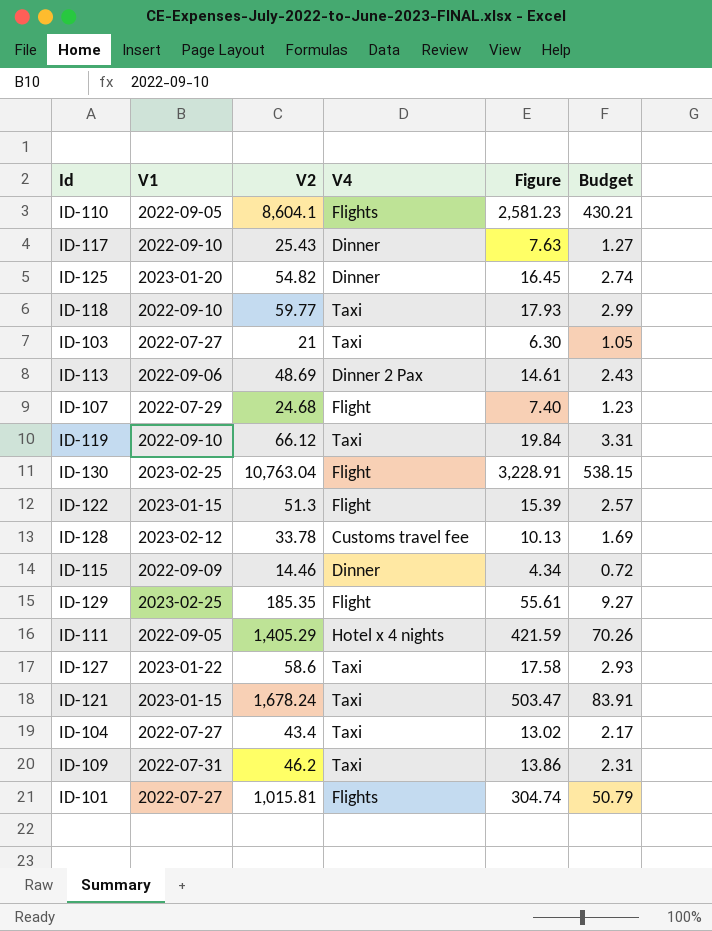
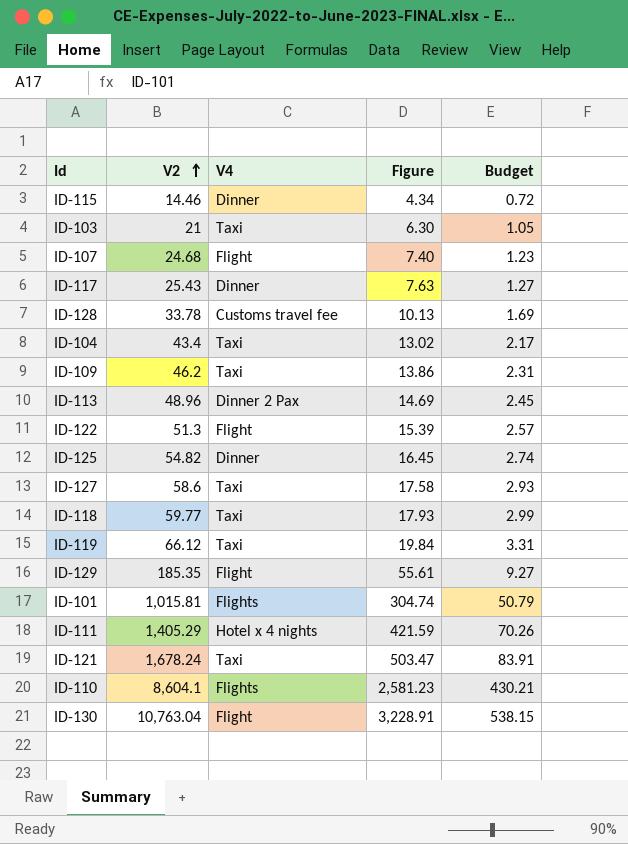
row order: none -> V2 ascending
column V1 | position: 2 -> none
ID-113 | V2: 48.69 -> 48.96
ID-113 | Figure: 14.61 -> 14.69
ID-113 | Budget: 2.43 -> 2.45

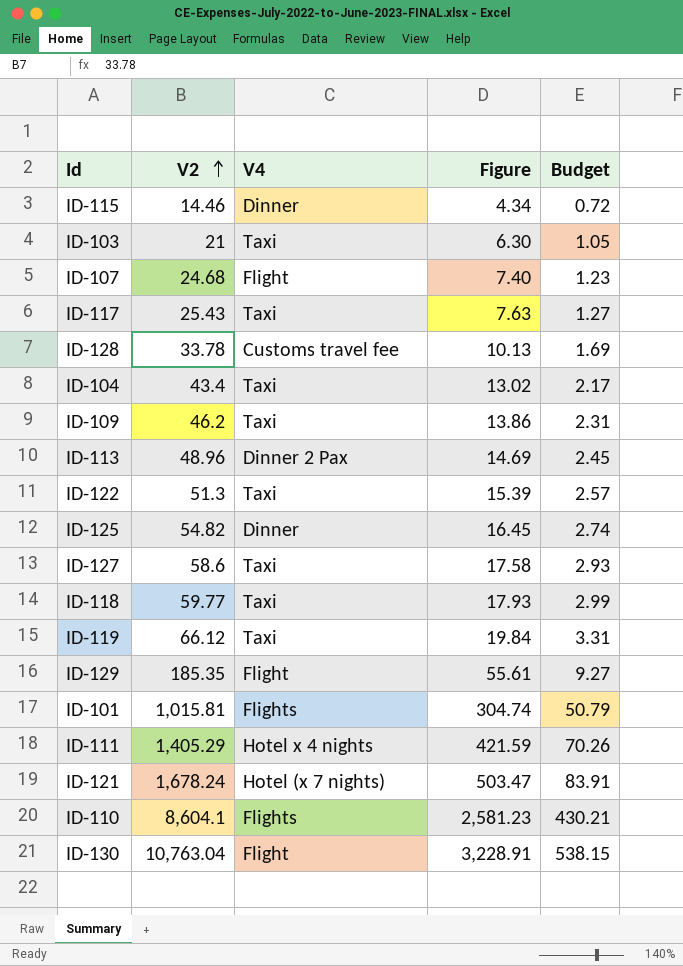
ID-117 | V4: Dinner -> Taxi
ID-122 | V4: Flight -> Taxi
ID-121 | V4: Taxi -> Hotel (x 7 nights)

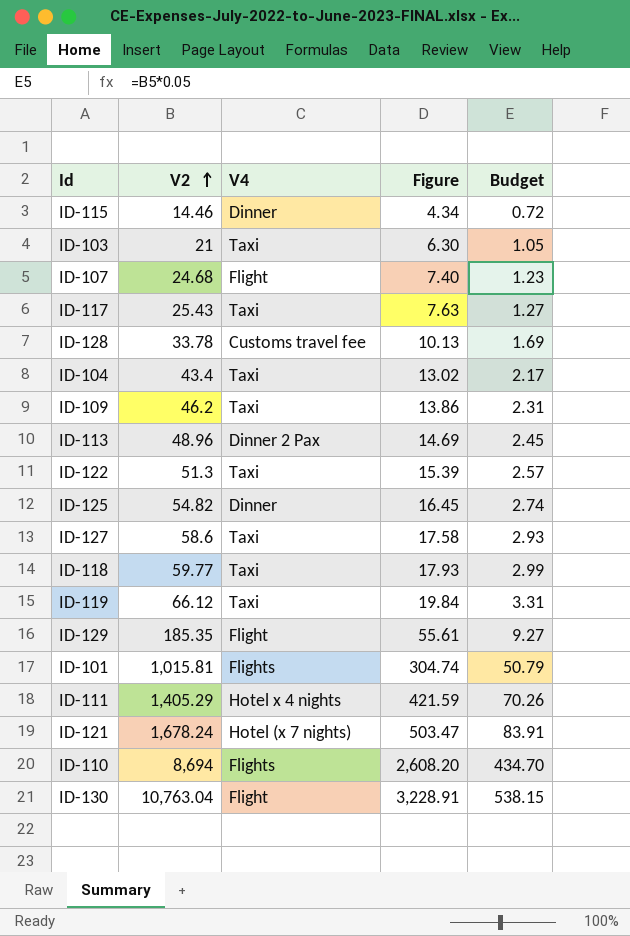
ID-110 | V2: 8,604.1 -> 8,694
ID-110 | Figure: 2,581.23 -> 2,608.20
ID-110 | Budget: 430.21 -> 434.70

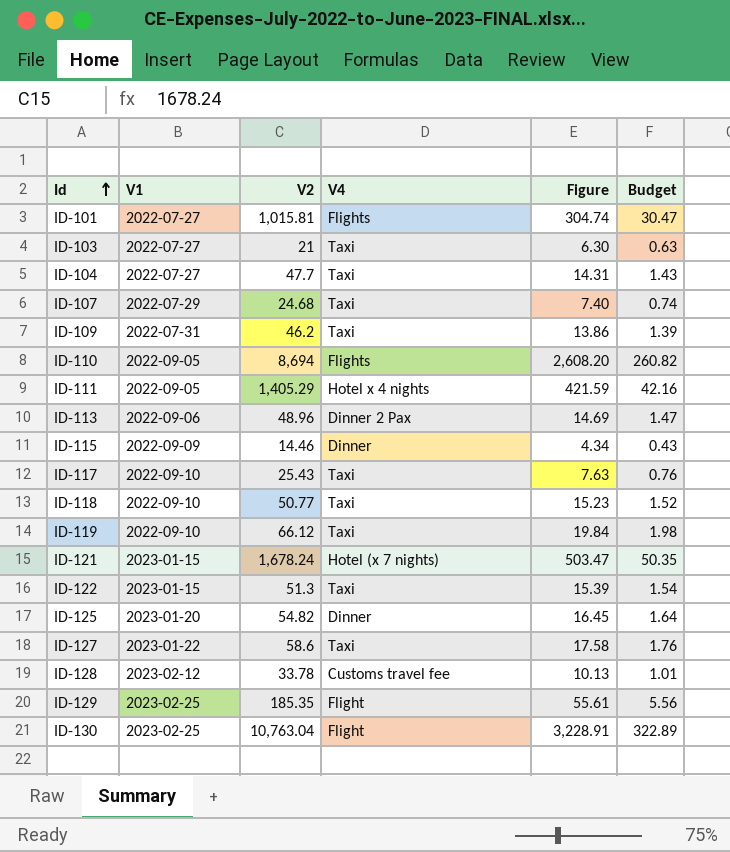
row order: V2 ascending -> Id ascending
column V1 | position: none -> 2
column Budget | formula: [V2] * 0.05 -> [V2] * 0.03
ID-104 | V2: 43.4 -> 47.7
ID-104 | Figure: 13.02 -> 14.31
ID-107 | V4: Flight -> Taxi
ID-118 | V2: 59.77 -> 50.77
ID-118 | Figure: 17.93 -> 15.23

